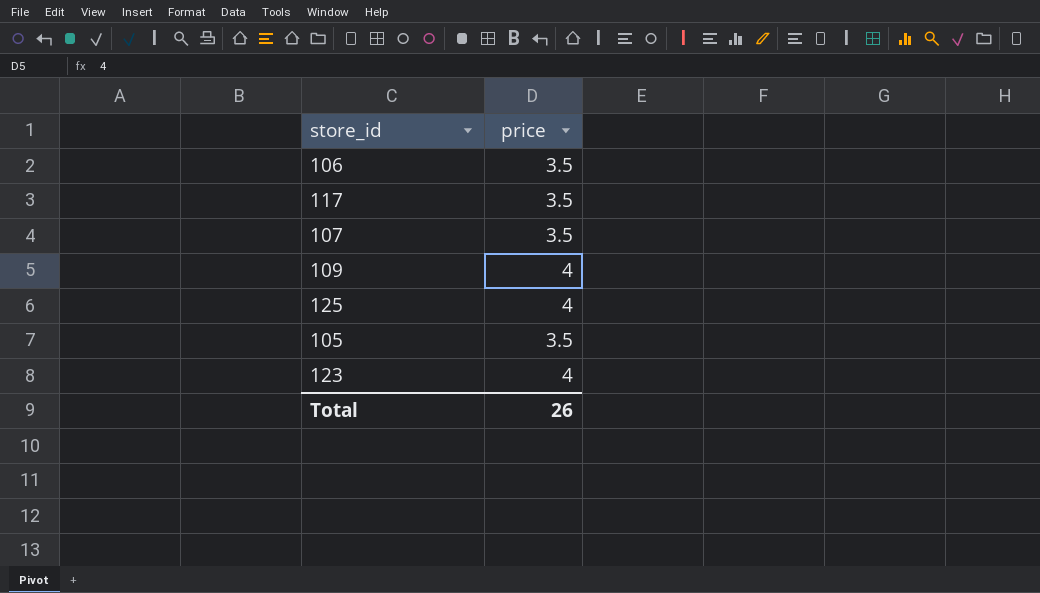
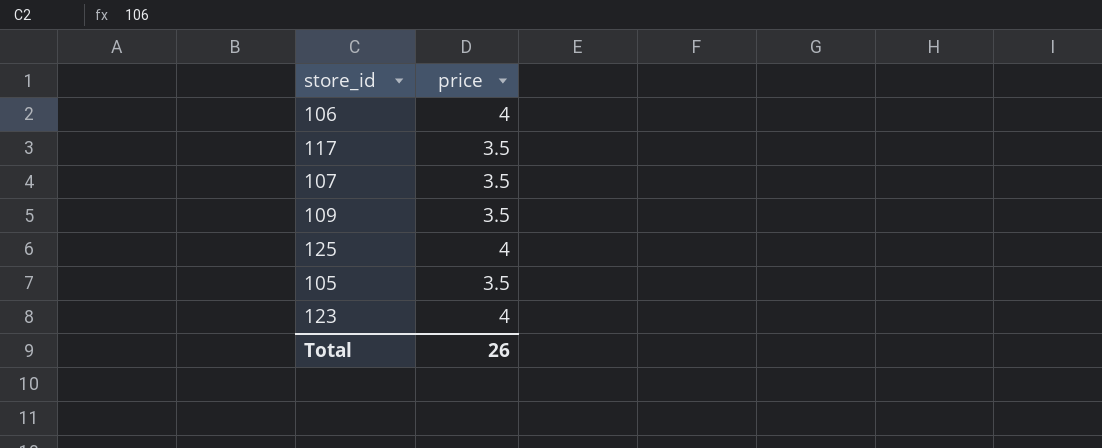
106 | price: 3.5 -> 4
109 | price: 4 -> 3.5

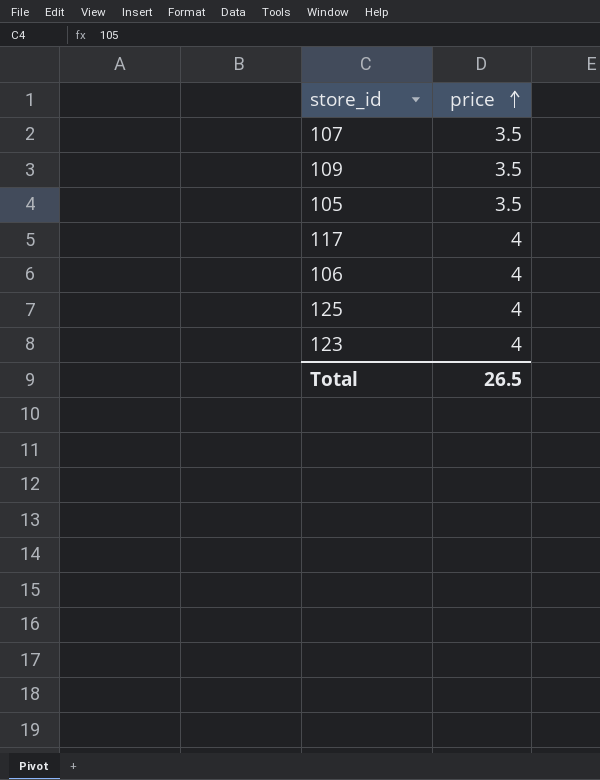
row order: none -> price ascending
117 | price: 3.5 -> 4
Total | price: 26 -> 26.5

